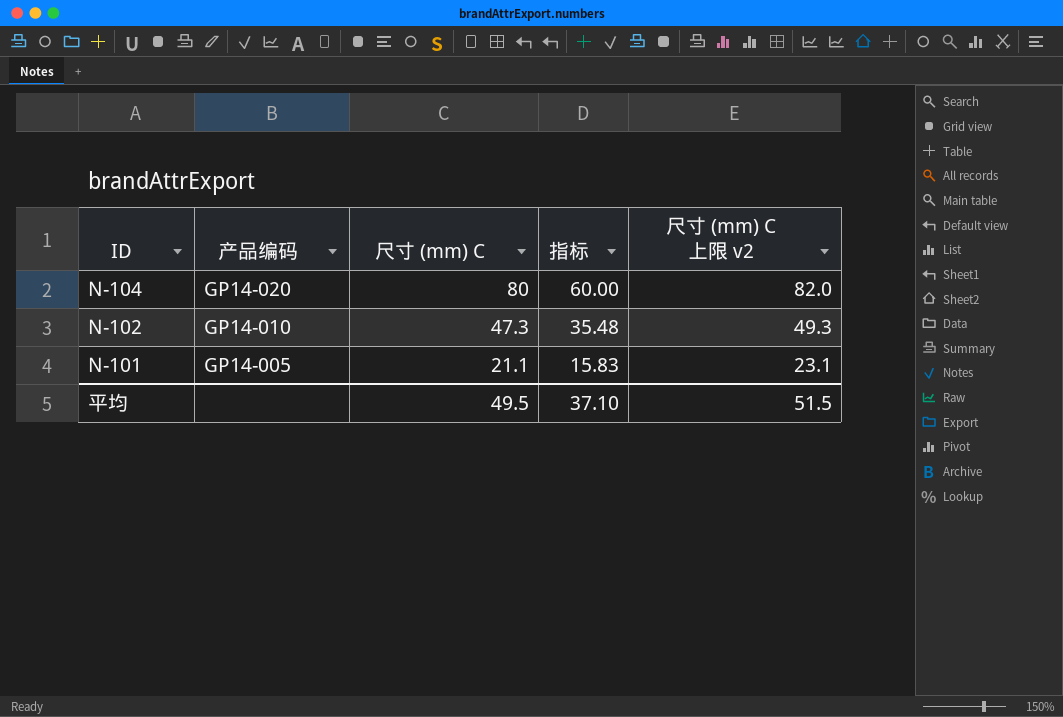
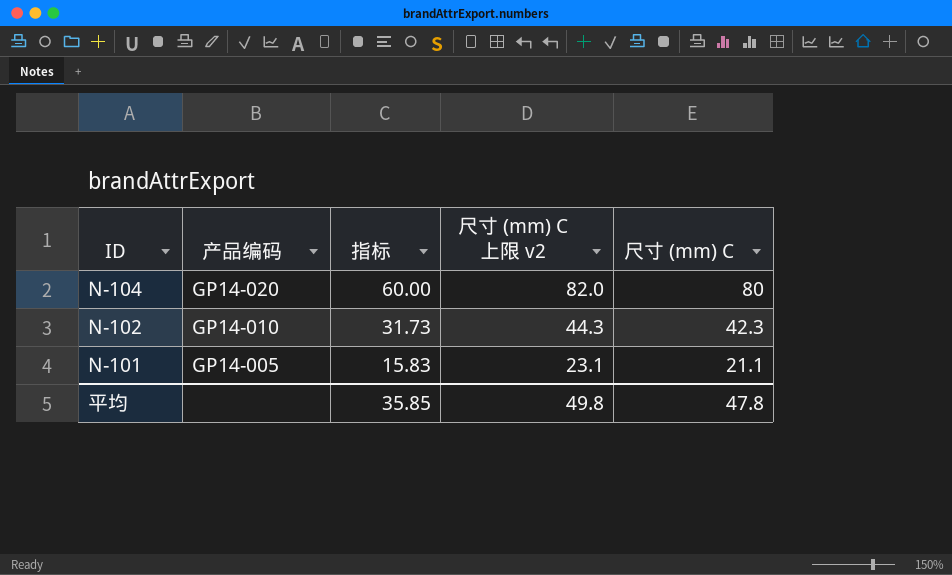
column 尺寸 (mm) C | position: 3 -> 5
N-102 | 指标: 35.48 -> 31.73
N-102 | 尺寸 (mm) C 上限 v2: 49.3 -> 44.3
N-102 | 尺寸 (mm) C: 47.3 -> 42.3
平均 | 指标: 37.10 -> 35.85
平均 | 尺寸 (mm) C 上限 v2: 51.5 -> 49.8
平均 | 尺寸 (mm) C: 49.5 -> 47.8

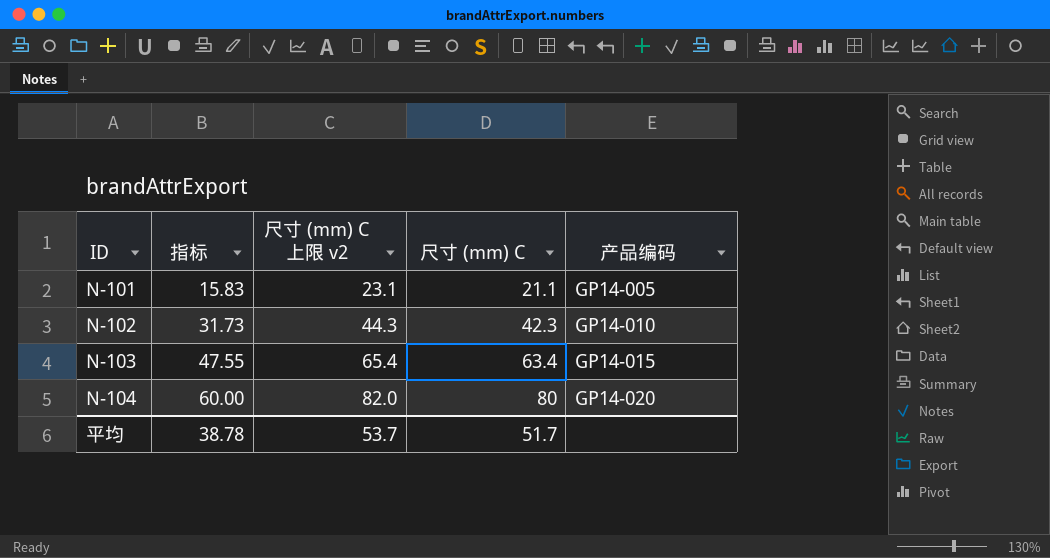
row order: ID descending -> ID ascending
column 产品编码 | position: 2 -> 5
row N-103: none -> 47.55 | 65.4 | 63.4 | GP14-015
平均 | 指标: 35.85 -> 38.78
平均 | 尺寸 (mm) C 上限 v2: 49.8 -> 53.7
平均 | 尺寸 (mm) C: 47.8 -> 51.7

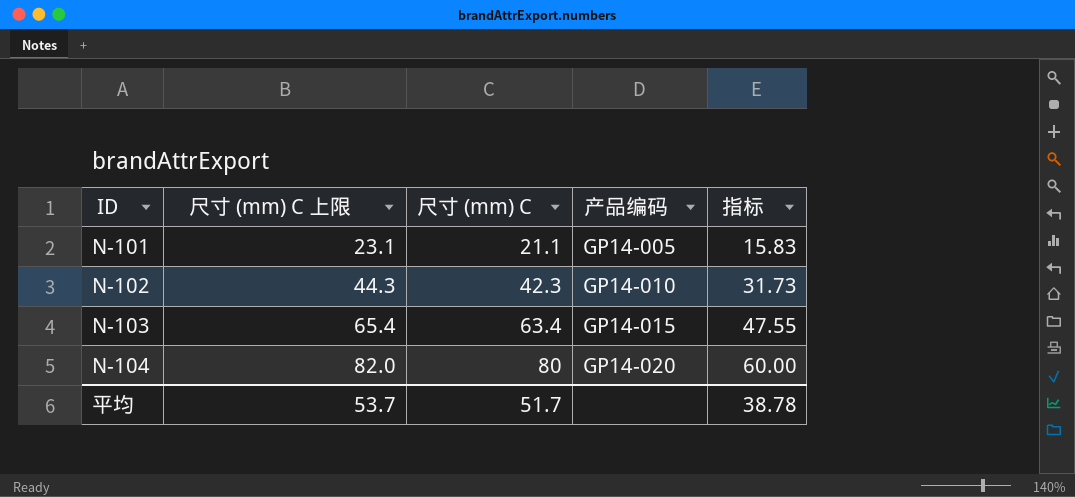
column name: 尺寸 (mm) C 上限 v2 -> 尺寸 (mm) C 上限
column 指标 | position: 2 -> 5

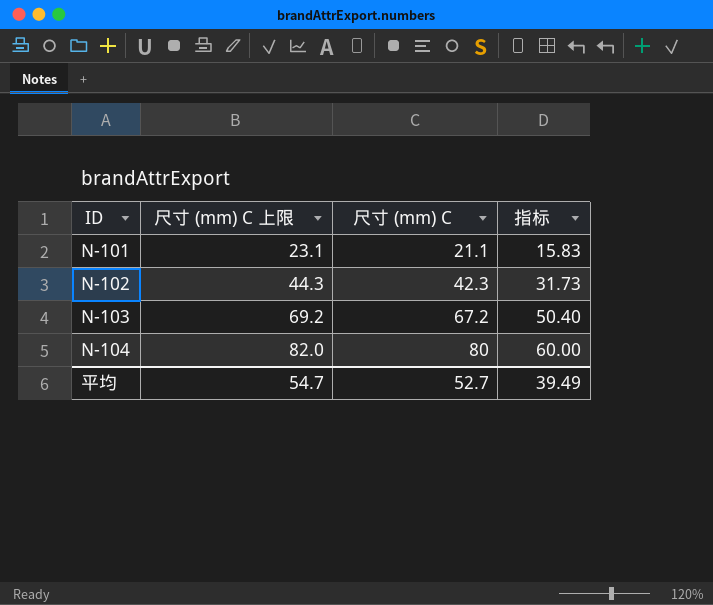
column 产品编码 | position: 4 -> none
N-103 | 尺寸 (mm) C 上限: 65.4 -> 69.2
N-103 | 尺寸 (mm) C: 63.4 -> 67.2
N-103 | 指标: 47.55 -> 50.40
平均 | 尺寸 (mm) C 上限: 53.7 -> 54.7
平均 | 尺寸 (mm) C: 51.7 -> 52.7
平均 | 指标: 38.78 -> 39.49

